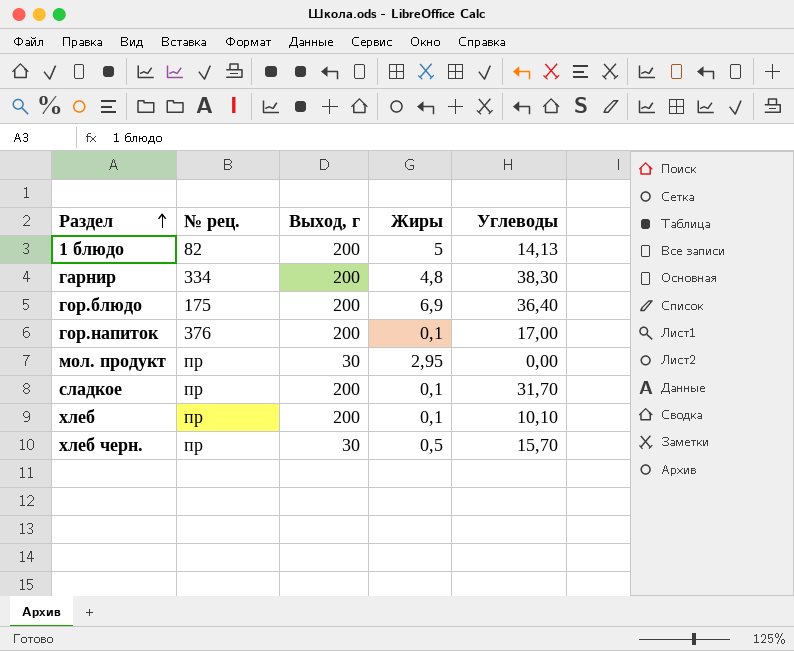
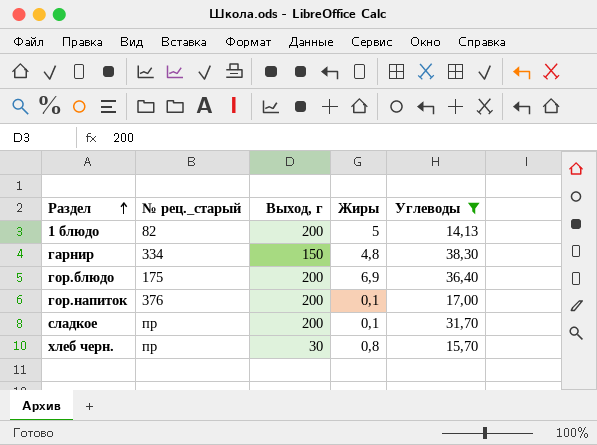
filter: none -> Углеводы >= 14,13
column name: № рец. -> № рец._старый
гарнир | Выход, г: 200 -> 150
хлеб черн. | Жиры: 0,5 -> 0,8

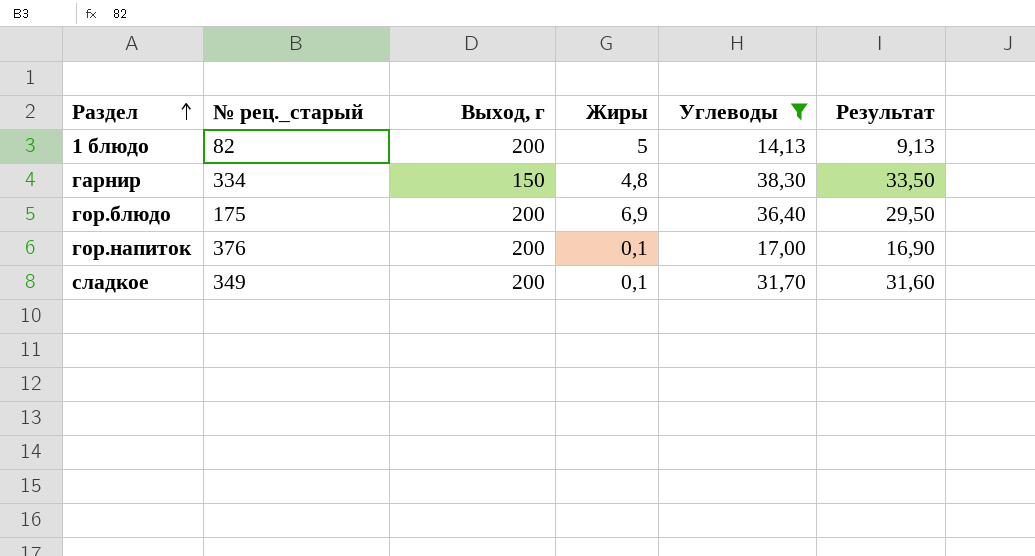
column Результат | formula: none -> [Углеводы] - [Жиры]
row хлеб черн.: пр | 30 | 0,8 | 15,70 -> none
сладкое | № рец._старый: пр -> 349

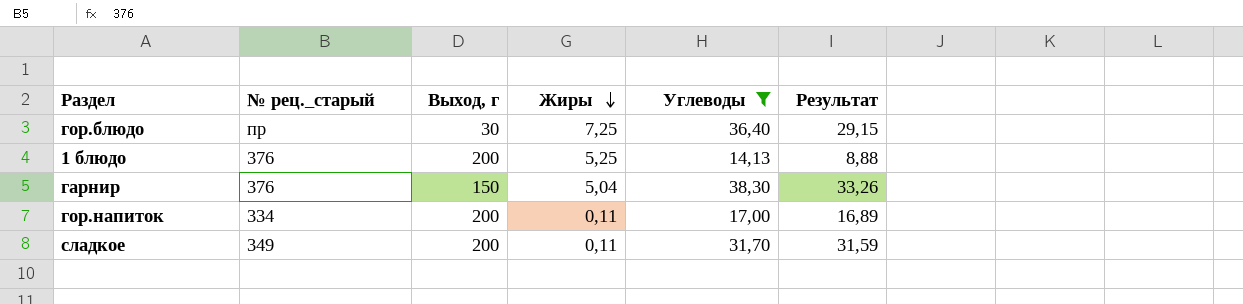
row order: Раздел ascending -> Жиры descending
гор.блюдо | № рец._старый: 175 -> пр
гор.блюдо | Выход, г: 200 -> 30
гор.блюдо | Жиры: 6,9 -> 7,25
гор.блюдо | Результат: 29,50 -> 29,15
1 блюдо | № рец._старый: 82 -> 376
1 блюдо | Жиры: 5 -> 5,25
1 блюдо | Результат: 9,13 -> 8,88
гарнир | № рец._старый: 334 -> 376
гарнир | Жиры: 4,8 -> 5,04
гарнир | Результат: 33,50 -> 33,26
гор.напиток | № рец._старый: 376 -> 334
гор.напиток | Жиры: 0,1 -> 0,11
гор.напиток | Результат: 16,90 -> 16,89
сладкое | Жиры: 0,1 -> 0,11
сладкое | Результат: 31,60 -> 31,59

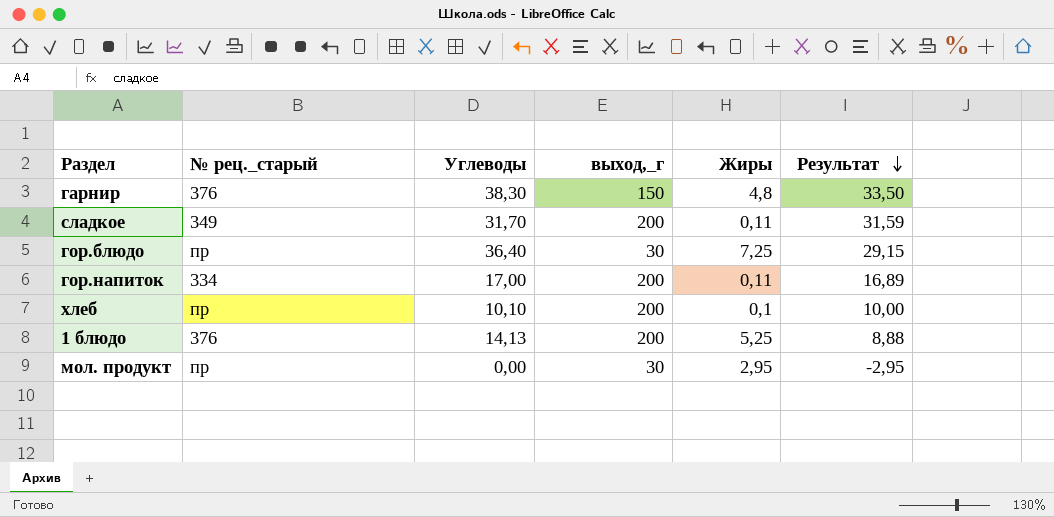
filter: Углеводы >= 14,13 -> none
row order: Жиры descending -> Результат descending
column Углеводы | position: 5 -> 3
column name: Выход, г -> выход,_г
гарнир | Жиры: 5,04 -> 4,8
гарнир | Результат: 33,26 -> 33,50

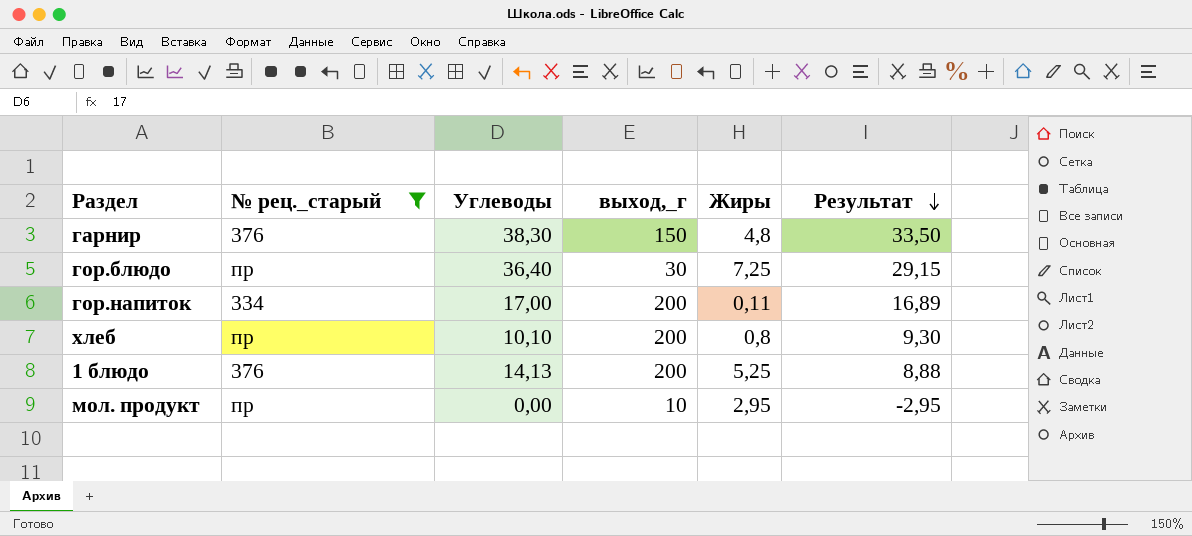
filter: none -> № рец._старый != 349
хлеб | Жиры: 0,1 -> 0,8
хлеб | Результат: 10,00 -> 9,30
мол. продукт | выход,_г: 30 -> 10

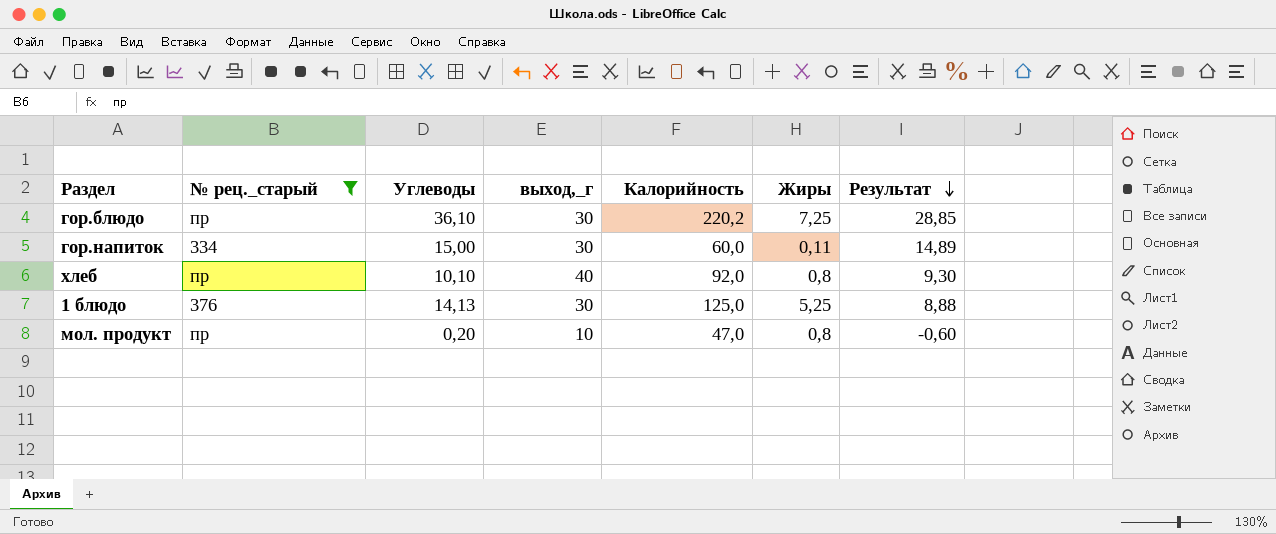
column Калорийность | position: none -> 5
row гарнир: 376 | 38,30 | 150 | 4,8 | 33,50 -> none
гор.блюдо | Углеводы: 36,40 -> 36,10
гор.блюдо | Результат: 29,15 -> 28,85
гор.напиток | Углеводы: 17,00 -> 15,00
гор.напиток | выход,_г: 200 -> 30
гор.напиток | Результат: 16,89 -> 14,89
хлеб | выход,_г: 200 -> 40
1 блюдо | выход,_г: 200 -> 30
мол. продукт | Углеводы: 0,00 -> 0,20
мол. продукт | Жиры: 2,95 -> 0,8
мол. продукт | Результат: -2,95 -> -0,60

